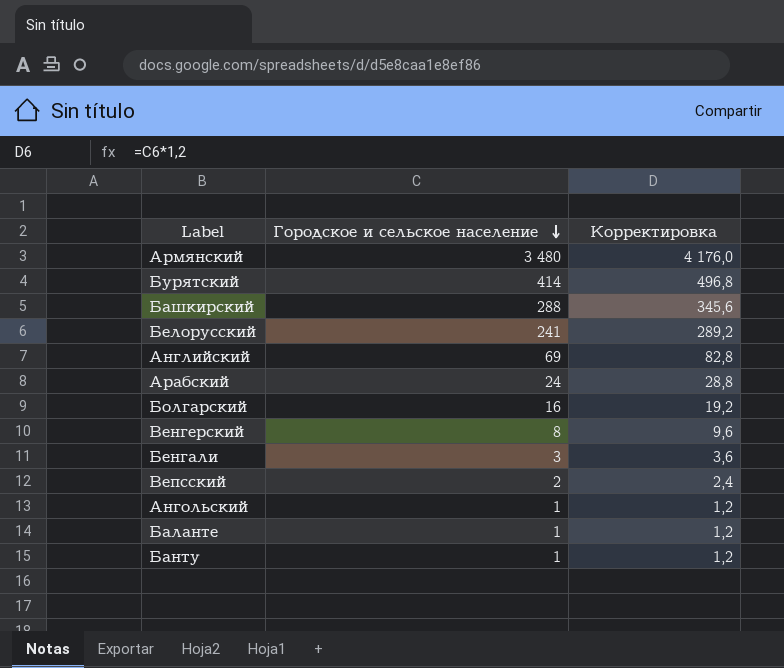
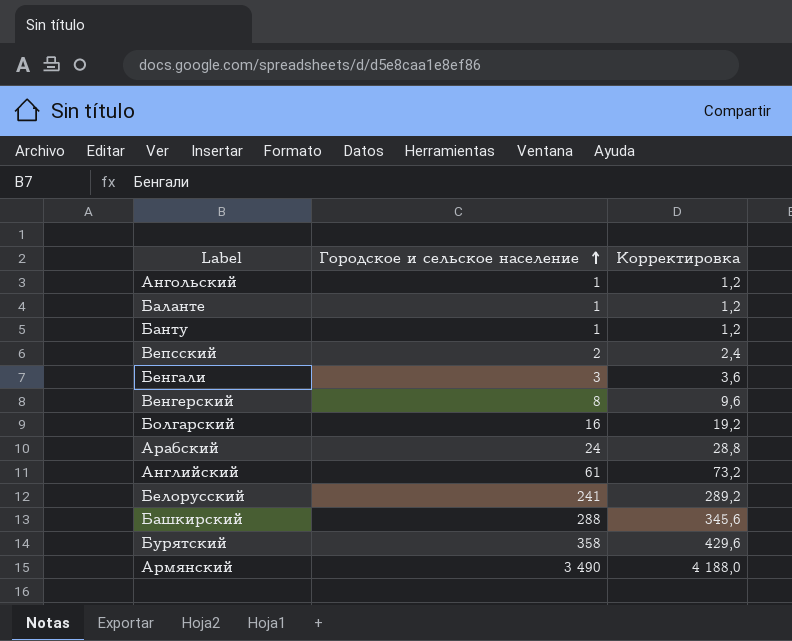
row order: Городское и сельское население descending -> Городское и сельское население ascending
Английский | Городское и сельское население: 69 -> 61
Английский | Корректировка: 82,8 -> 73,2
Бурятский | Городское и сельское население: 414 -> 358
Бурятский | Корректировка: 496,8 -> 429,6
Армянский | Городское и сельское население: 3 480 -> 3 490
Армянский | Корректировка: 4 176,0 -> 4 188,0

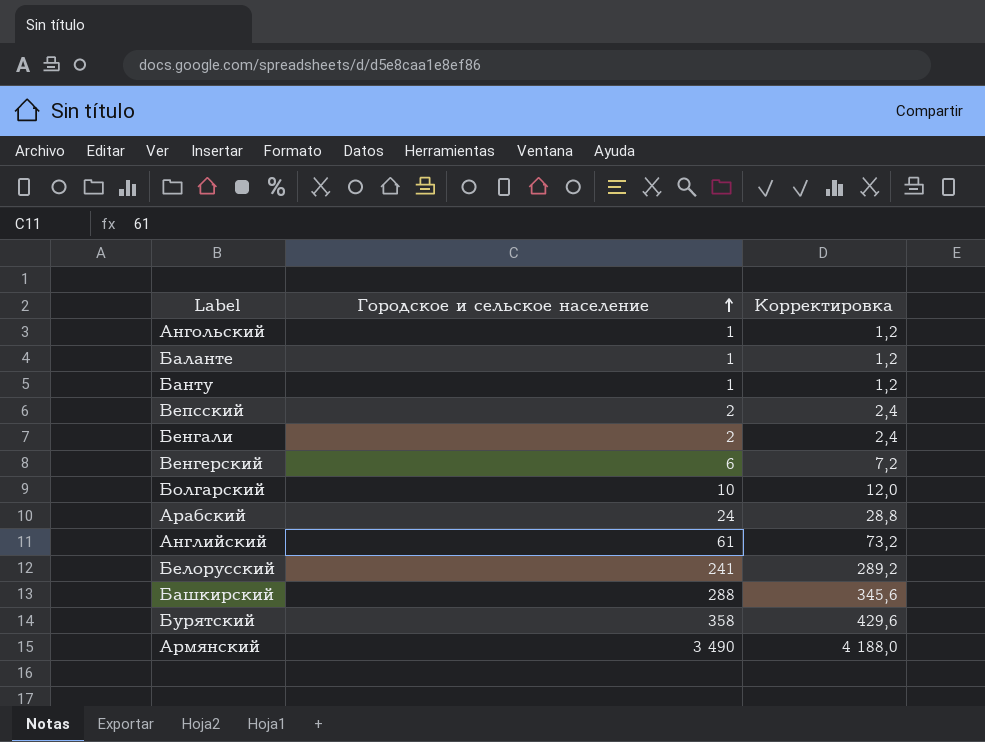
Бенгали | Городское и сельское население: 3 -> 2
Бенгали | Корректировка: 3,6 -> 2,4
Венгерский | Городское и сельское население: 8 -> 6
Венгерский | Корректировка: 9,6 -> 7,2
Болгарский | Городское и сельское население: 16 -> 10
Болгарский | Корректировка: 19,2 -> 12,0

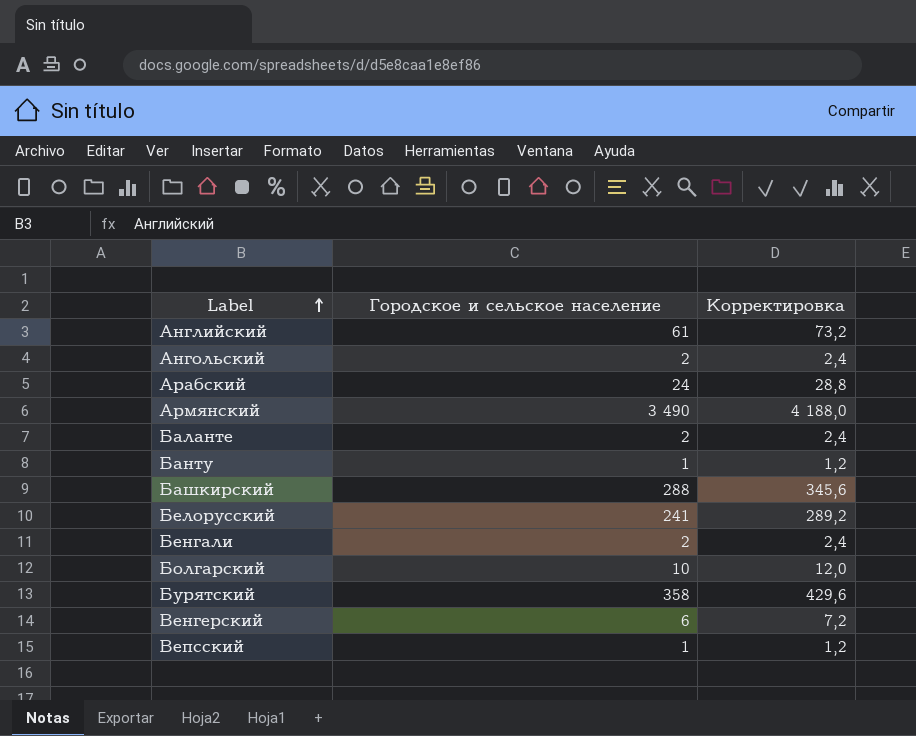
row order: Городское и сельское население ascending -> Label ascending
Ангольский | Городское и сельское население: 1 -> 2
Ангольский | Корректировка: 1,2 -> 2,4
Баланте | Городское и сельское население: 1 -> 2
Баланте | Корректировка: 1,2 -> 2,4
Вепсский | Городское и сельское население: 2 -> 1
Вепсский | Корректировка: 2,4 -> 1,2

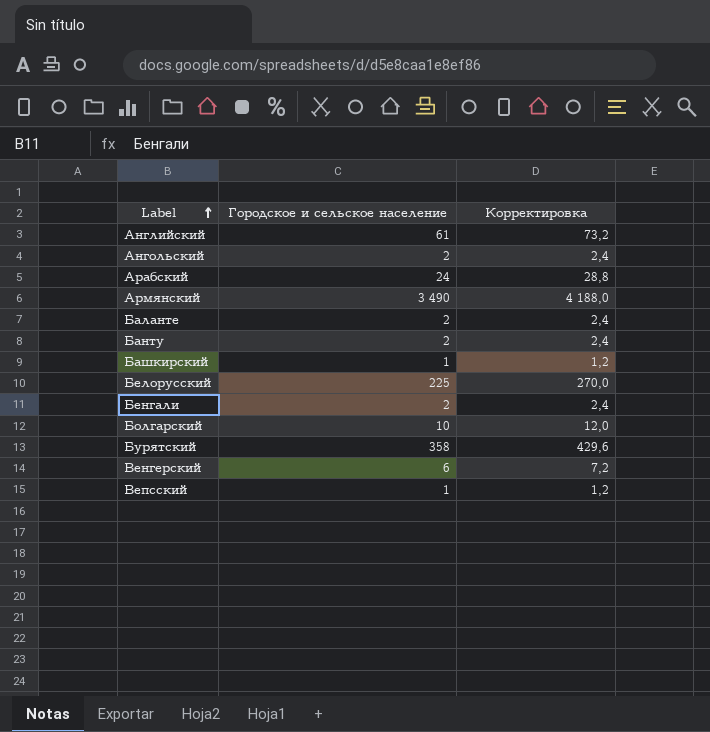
Банту | Городское и сельское население: 1 -> 2
Банту | Корректировка: 1,2 -> 2,4
Башкирский | Городское и сельское население: 288 -> 1
Башкирский | Корректировка: 345,6 -> 1,2
Белорусский | Городское и сельское население: 241 -> 225
Белорусский | Корректировка: 289,2 -> 270,0

